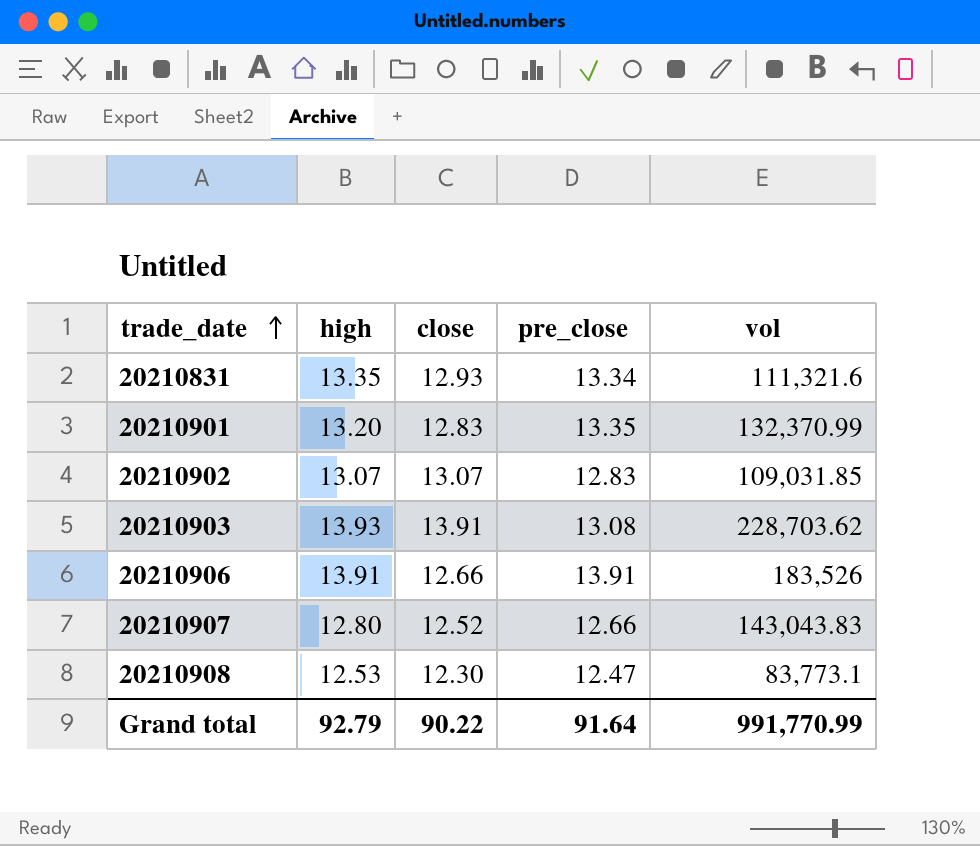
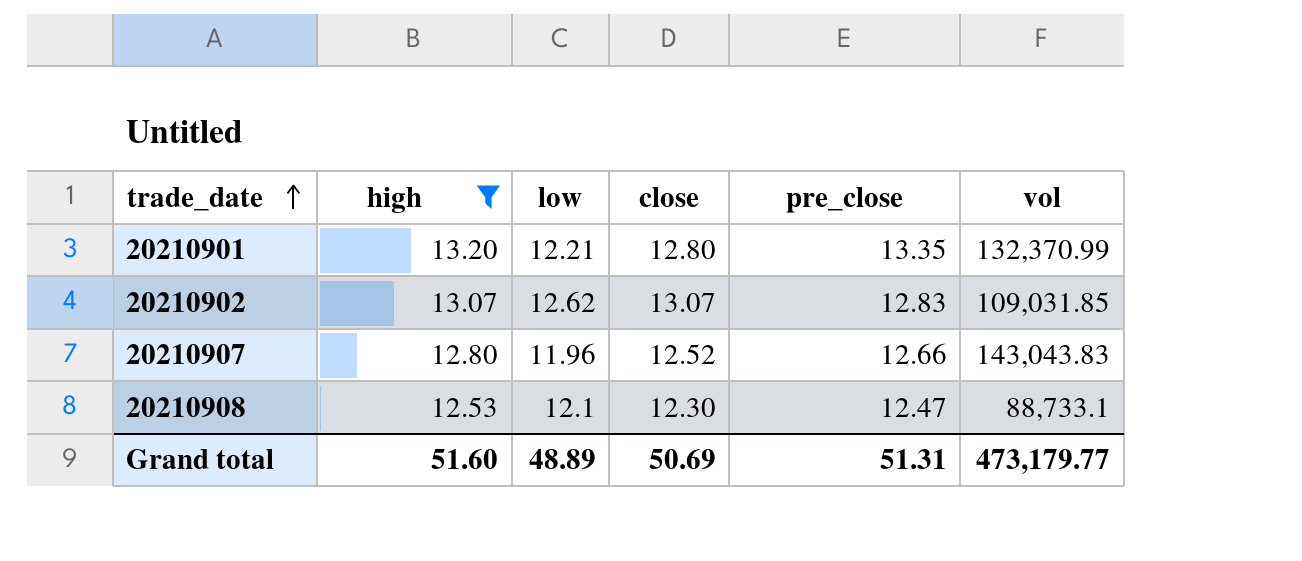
filter: none -> high <= 13.20
column low | position: none -> 3
20210901 | close: 12.83 -> 12.80
20210908 | vol: 83,773.1 -> 88,733.1
Grand total | high: 92.79 -> 51.60
Grand total | close: 90.22 -> 50.69
Grand total | pre_close: 91.64 -> 51.31
Grand total | vol: 991,770.99 -> 473,179.77

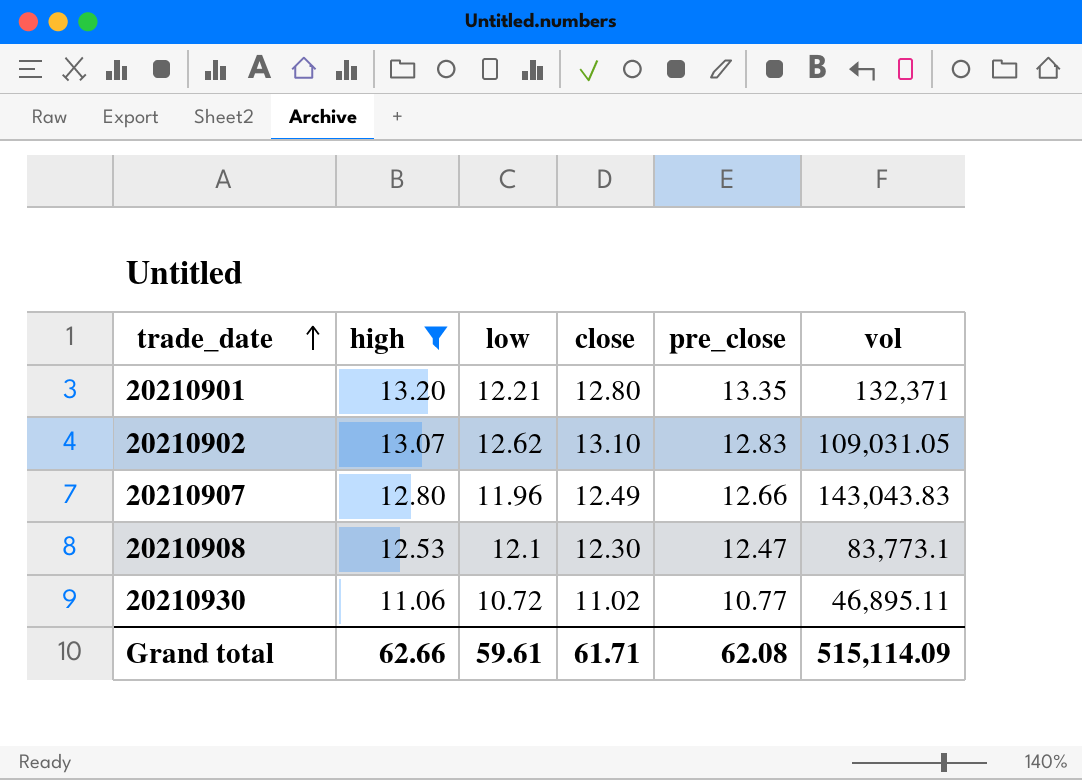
20210901 | vol: 132,370.99 -> 132,371
20210902 | close: 13.07 -> 13.10
20210902 | vol: 109,031.85 -> 109,031.05
20210907 | close: 12.52 -> 12.49
20210908 | vol: 88,733.1 -> 83,773.1
row 20210930: none -> 11.06 | 10.72 | 11.02 | 10.77 | 46,895.11
Grand total | high: 51.60 -> 62.66
Grand total | low: 48.89 -> 59.61
Grand total | close: 50.69 -> 61.71
Grand total | pre_close: 51.31 -> 62.08
Grand total | vol: 473,179.77 -> 515,114.09

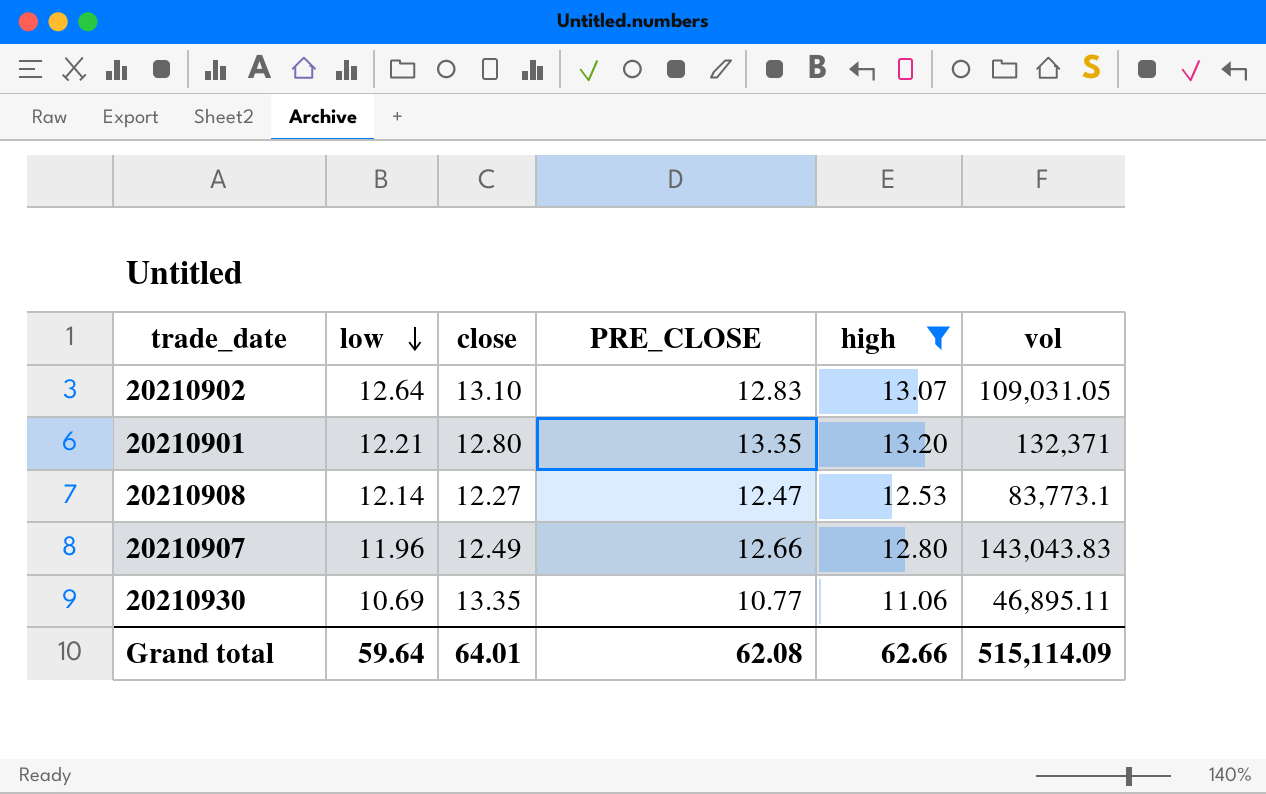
row order: trade_date ascending -> low descending
column name: pre_close -> PRE_CLOSE
column high | position: 2 -> 5
20210902 | low: 12.62 -> 12.64
20210908 | low: 12.1 -> 12.14
20210908 | close: 12.30 -> 12.27
20210930 | low: 10.72 -> 10.69
20210930 | close: 11.02 -> 13.35
Grand total | low: 59.61 -> 59.64
Grand total | close: 61.71 -> 64.01

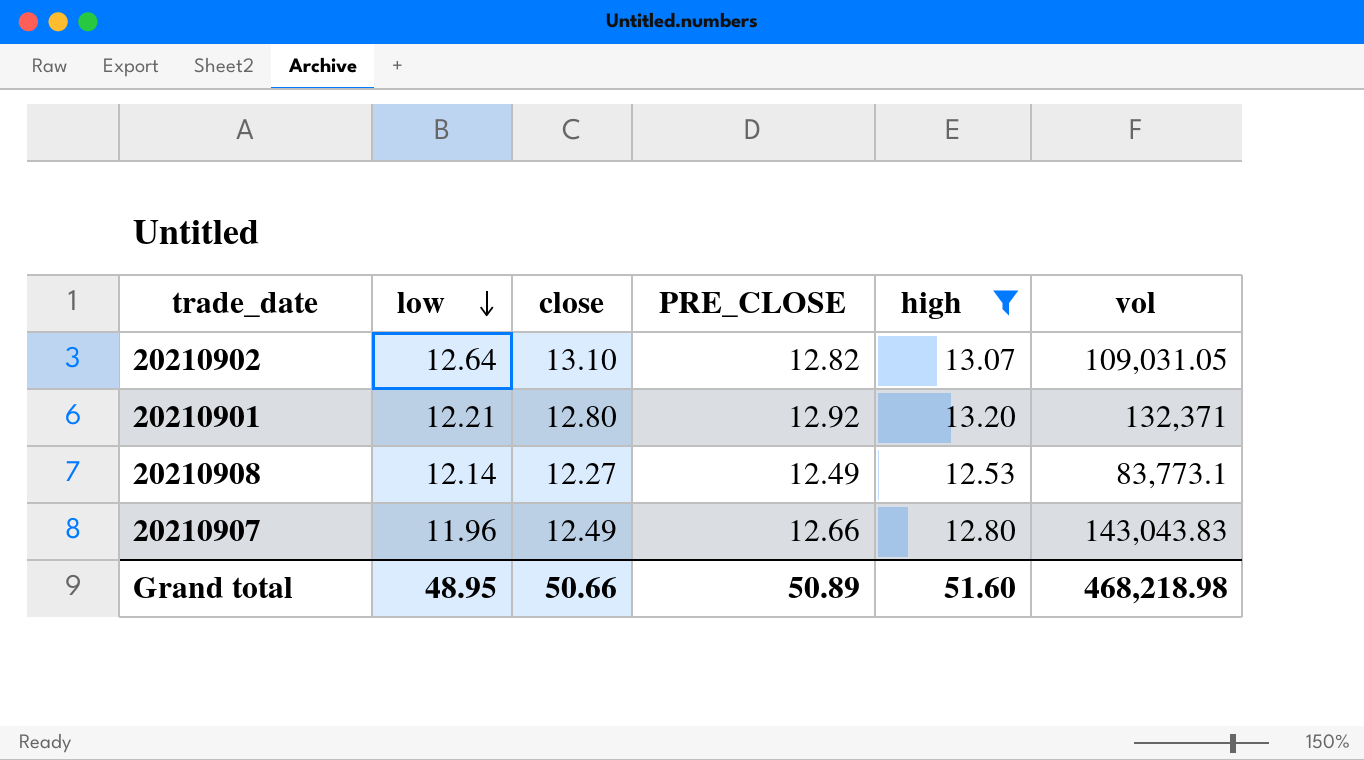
row 20210930: 10.69 | 13.35 | 10.77 | 11.06 | 46,895.11 -> none
20210902 | PRE_CLOSE: 12.83 -> 12.82
20210901 | PRE_CLOSE: 13.35 -> 12.92
20210908 | PRE_CLOSE: 12.47 -> 12.49
Grand total | low: 59.64 -> 48.95
Grand total | close: 64.01 -> 50.66
Grand total | PRE_CLOSE: 62.08 -> 50.89
Grand total | high: 62.66 -> 51.60
Grand total | vol: 515,114.09 -> 468,218.98

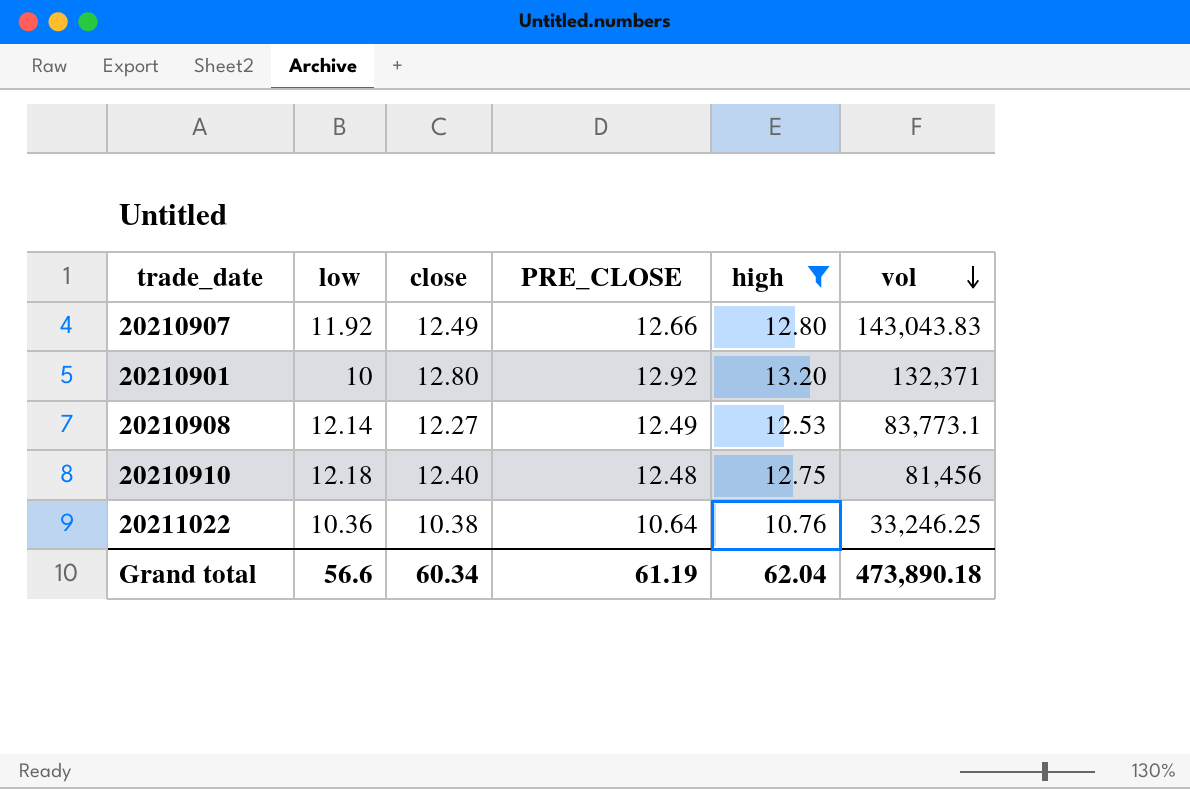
row order: low descending -> vol descending
row 20210902: 12.64 | 13.10 | 12.82 | 13.07 | 109,031.05 -> none
20210907 | low: 11.96 -> 11.92
20210901 | low: 12.21 -> 10
row 20210910: none -> 12.18 | 12.40 | 12.48 | 12.75 | 81,456
row 20211022: none -> 10.36 | 10.38 | 10.64 | 10.76 | 33,246.25
Grand total | low: 48.95 -> 56.6
Grand total | close: 50.66 -> 60.34
Grand total | PRE_CLOSE: 50.89 -> 61.19
Grand total | high: 51.60 -> 62.04
Grand total | vol: 468,218.98 -> 473,890.18

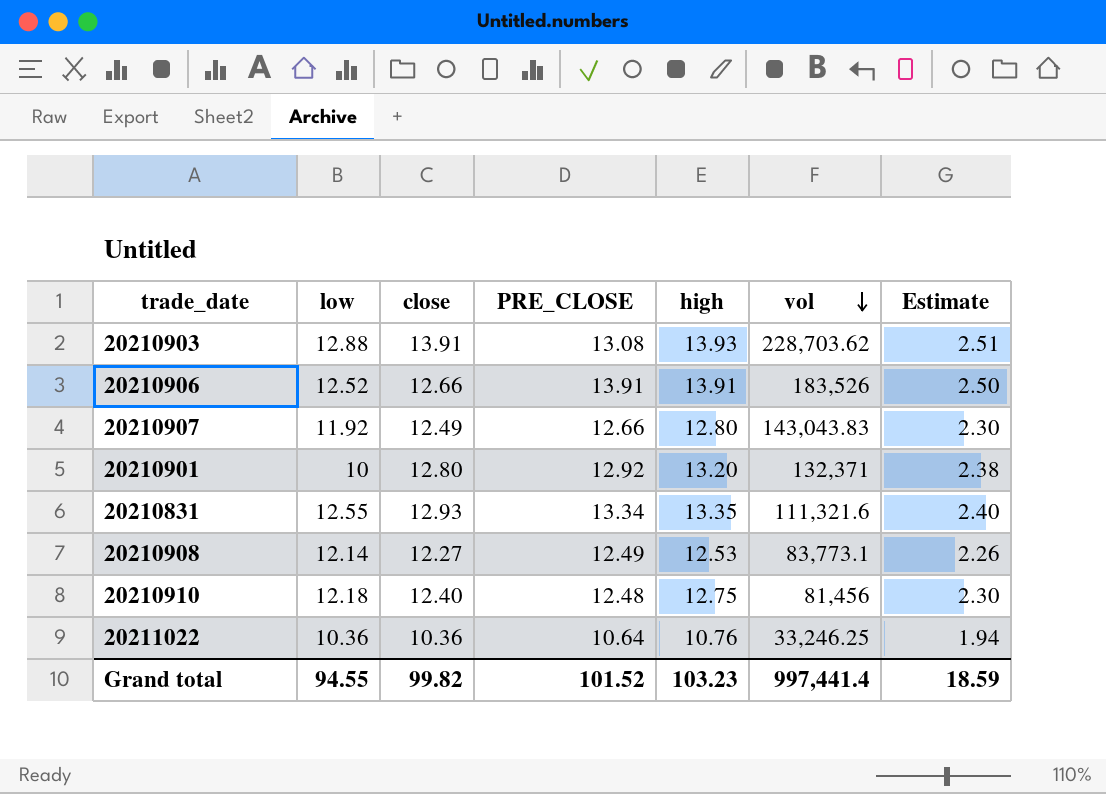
filter: high <= 13.20 -> none
column Estimate | formula: none -> [high] * 0.18
20211022 | close: 10.38 -> 10.36
Grand total | low: 56.6 -> 94.55
Grand total | close: 60.34 -> 99.82
Grand total | PRE_CLOSE: 61.19 -> 101.52
Grand total | high: 62.04 -> 103.23
Grand total | vol: 473,890.18 -> 997,441.4

